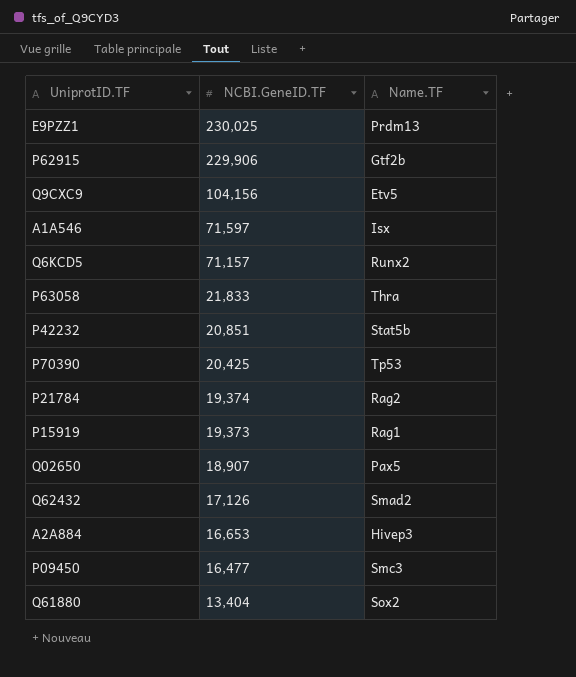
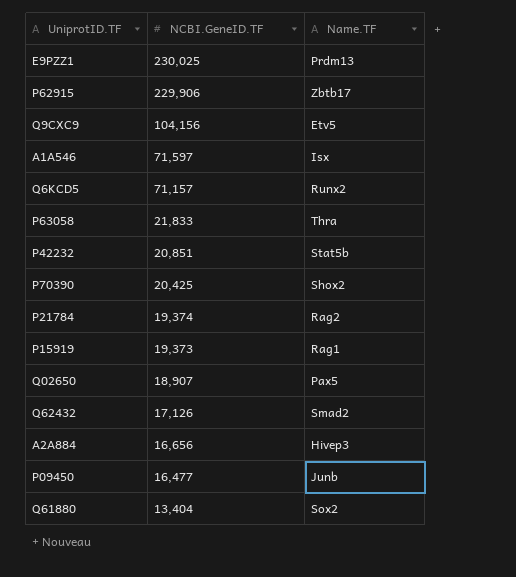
P62915 | Name.TF: Gtf2b -> Zbtb17
P70390 | Name.TF: Tp53 -> Shox2
A2A884 | NCBI.GeneID.TF: 16,653 -> 16,656
P09450 | Name.TF: Smc3 -> Junb

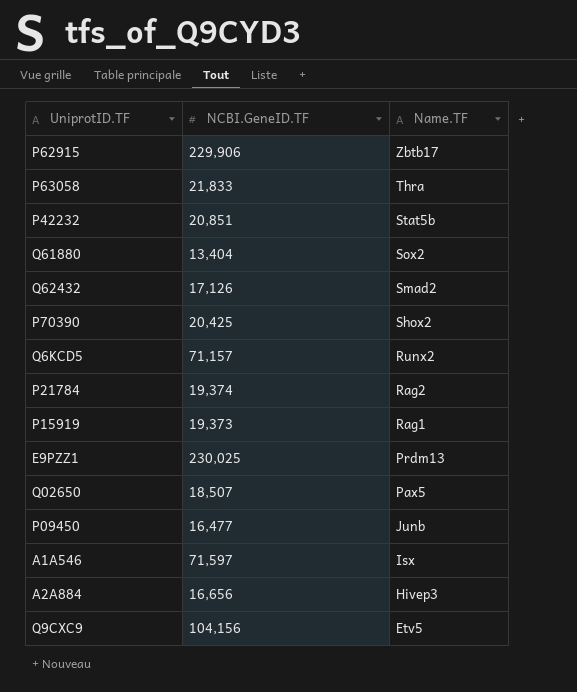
row order: NCBI.GeneID.TF descending -> Name.TF descending
Q02650 | NCBI.GeneID.TF: 18,907 -> 18,507

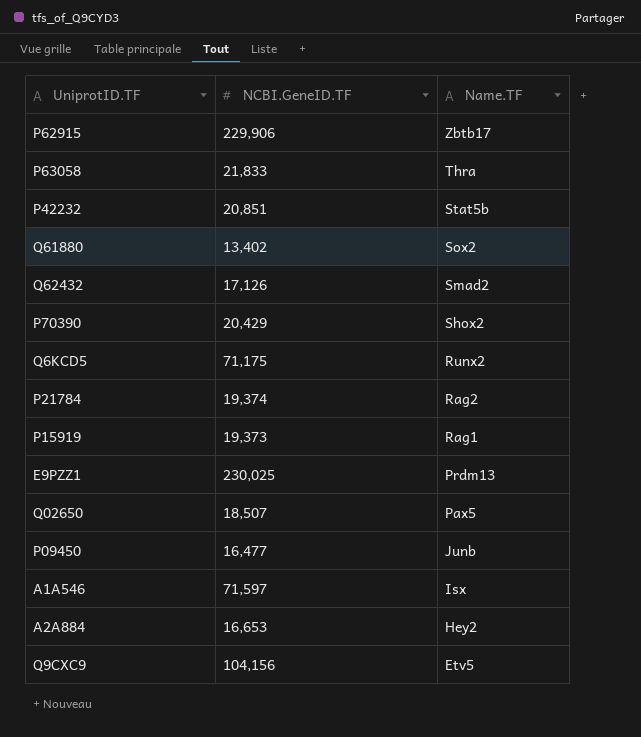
Q61880 | NCBI.GeneID.TF: 13,404 -> 13,402
P70390 | NCBI.GeneID.TF: 20,425 -> 20,429
Q6KCD5 | NCBI.GeneID.TF: 71,157 -> 71,175
A2A884 | NCBI.GeneID.TF: 16,656 -> 16,653
A2A884 | Name.TF: Hivep3 -> Hey2

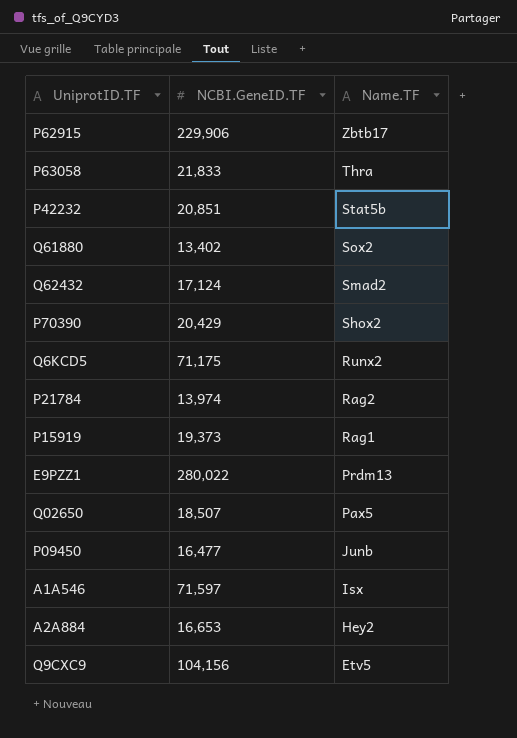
Q62432 | NCBI.GeneID.TF: 17,126 -> 17,124
P21784 | NCBI.GeneID.TF: 19,374 -> 13,974
E9PZZ1 | NCBI.GeneID.TF: 230,025 -> 280,022

